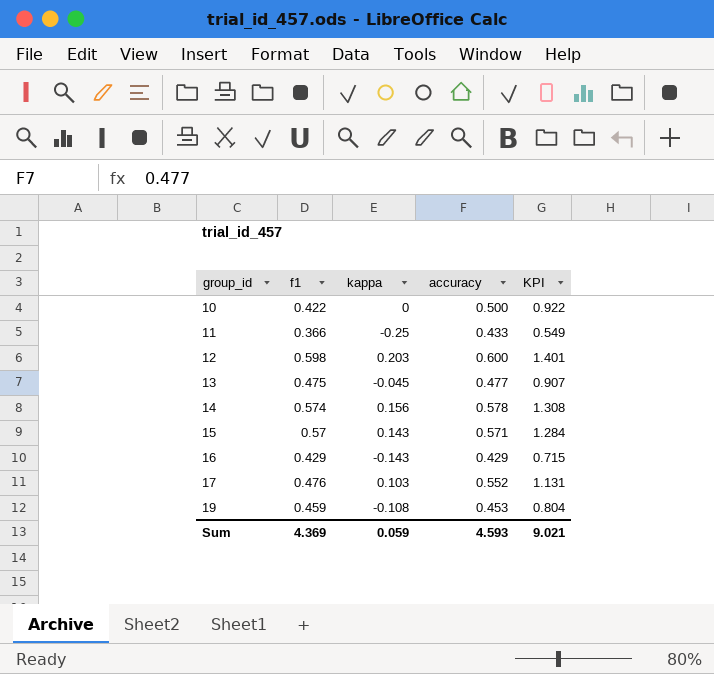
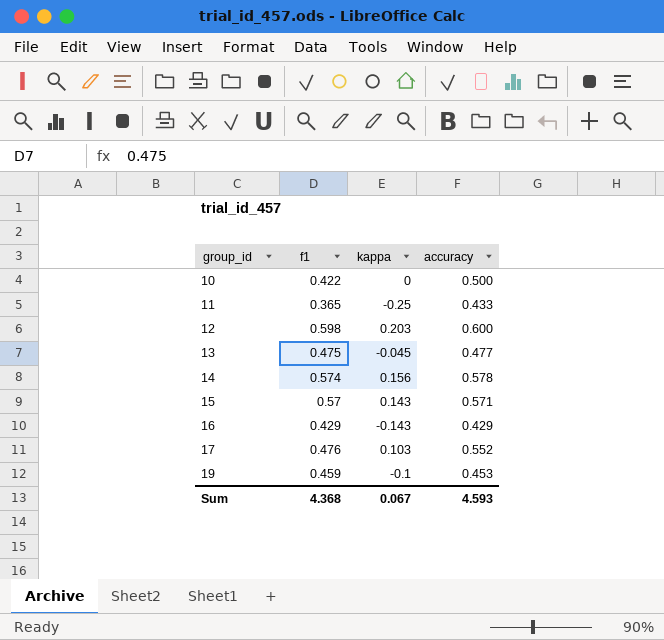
column KPI | formula: [f1] + [kappa] + [accuracy] -> none
11 | f1: 0.366 -> 0.365
19 | kappa: -0.108 -> -0.1
Sum | f1: 4.369 -> 4.368
Sum | kappa: 0.059 -> 0.067

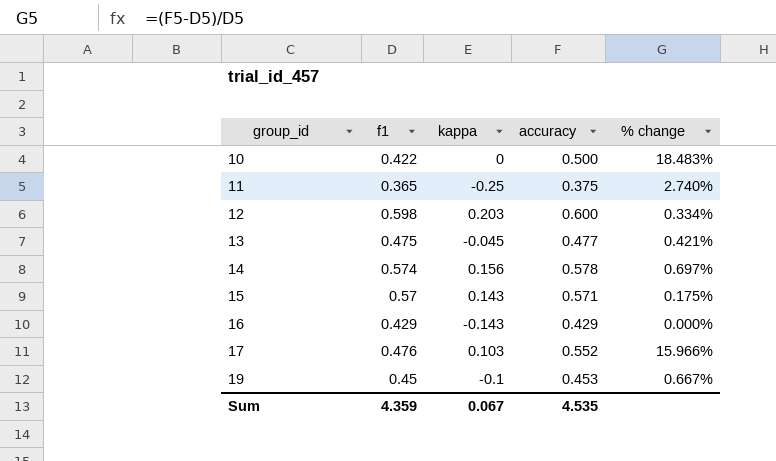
column % change | formula: none -> ([accuracy] - [f1]) / [f1]
11 | accuracy: 0.433 -> 0.375
19 | f1: 0.459 -> 0.45
Sum | f1: 4.368 -> 4.359
Sum | accuracy: 4.593 -> 4.535

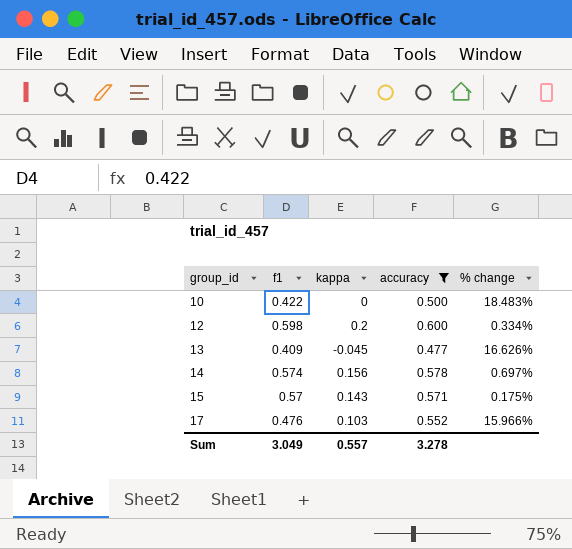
filter: none -> accuracy >= 0.477
12 | kappa: 0.203 -> 0.2
13 | f1: 0.475 -> 0.409
13 | % change: 0.421% -> 16.626%
Sum | f1: 4.359 -> 3.049
Sum | kappa: 0.067 -> 0.557
Sum | accuracy: 4.535 -> 3.278

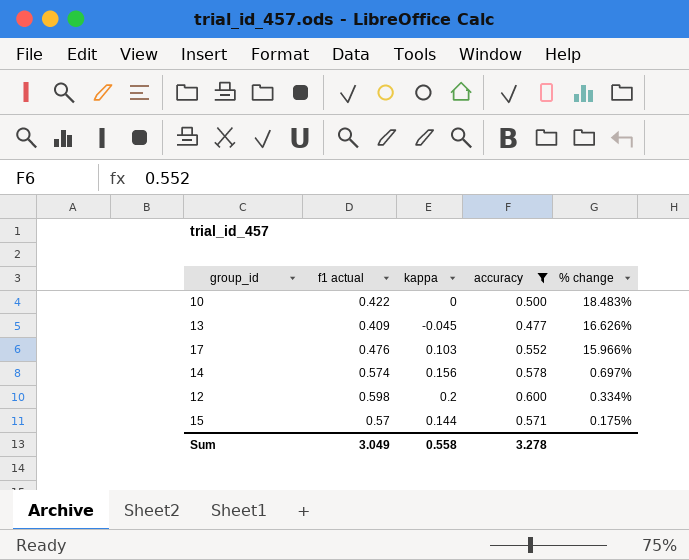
row order: group_id ascending -> % change descending
column name: f1 -> f1 actual
15 | kappa: 0.143 -> 0.144
Sum | kappa: 0.557 -> 0.558

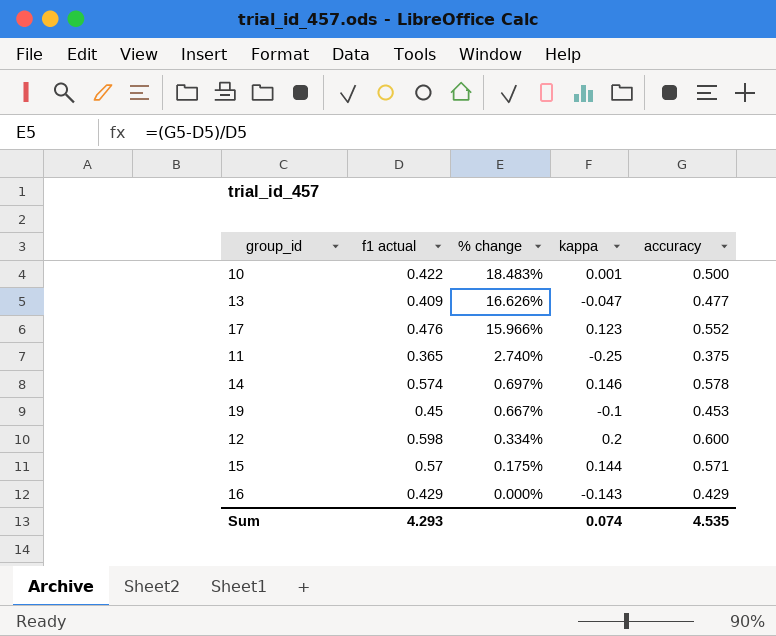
filter: accuracy >= 0.477 -> none
column % change | position: 5 -> 3
10 | kappa: 0 -> 0.001
13 | kappa: -0.045 -> -0.047
17 | kappa: 0.103 -> 0.123
14 | kappa: 0.156 -> 0.146
Sum | f1 actual: 3.049 -> 4.293
Sum | kappa: 0.558 -> 0.074
Sum | accuracy: 3.278 -> 4.535

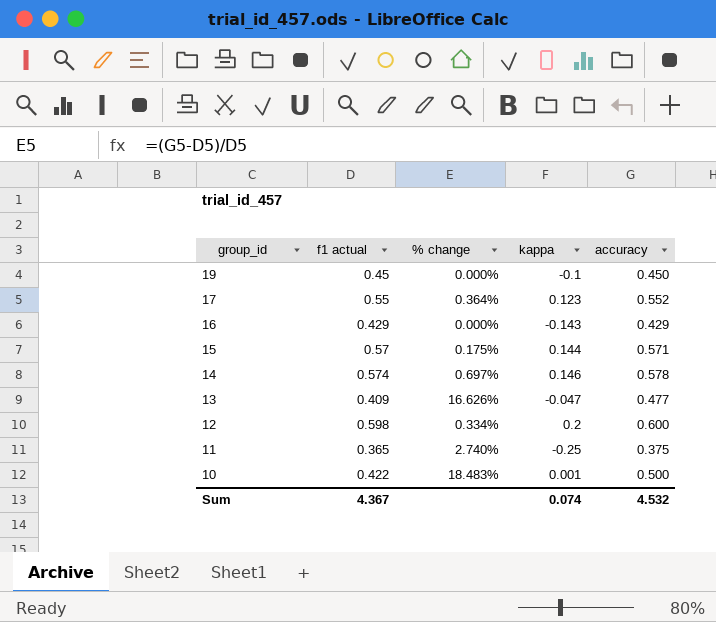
row order: % change descending -> group_id descending
19 | % change: 0.667% -> 0.000%
19 | accuracy: 0.453 -> 0.450
17 | f1 actual: 0.476 -> 0.55
17 | % change: 15.966% -> 0.364%
Sum | f1 actual: 4.293 -> 4.367
Sum | accuracy: 4.535 -> 4.532

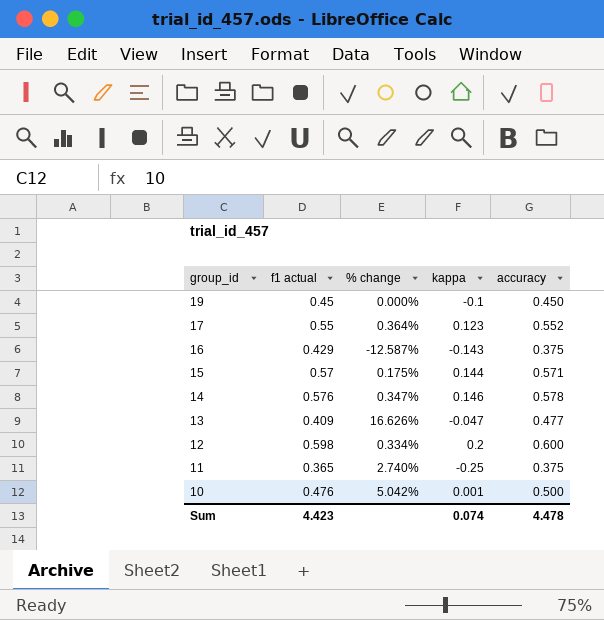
16 | % change: 0.000% -> -12.587%
16 | accuracy: 0.429 -> 0.375
14 | f1 actual: 0.574 -> 0.576
14 | % change: 0.697% -> 0.347%
10 | f1 actual: 0.422 -> 0.476
10 | % change: 18.483% -> 5.042%
Sum | f1 actual: 4.367 -> 4.423
Sum | accuracy: 4.532 -> 4.478

